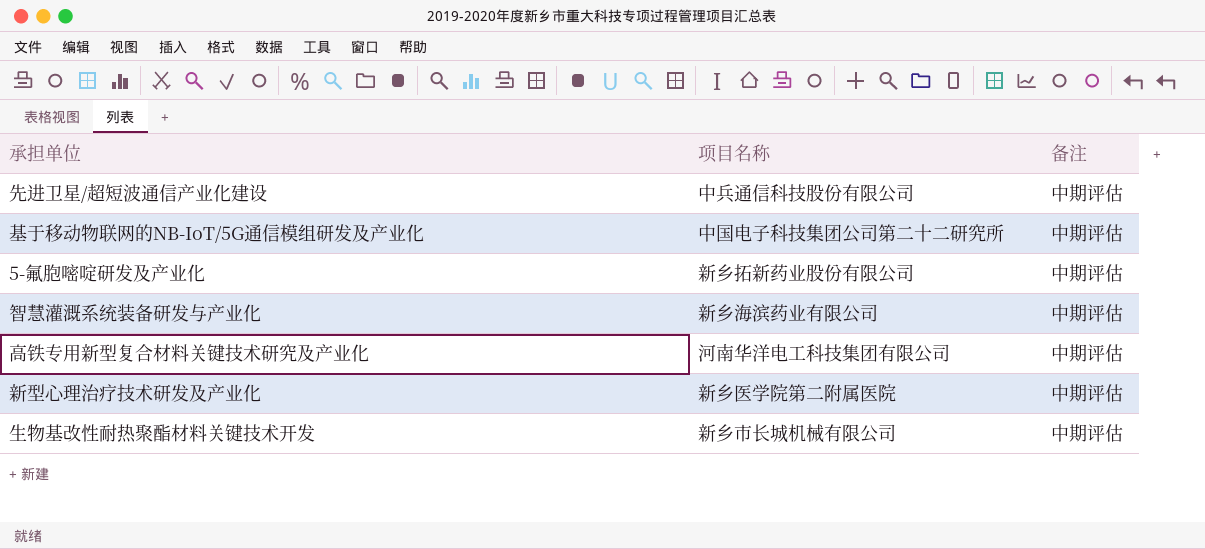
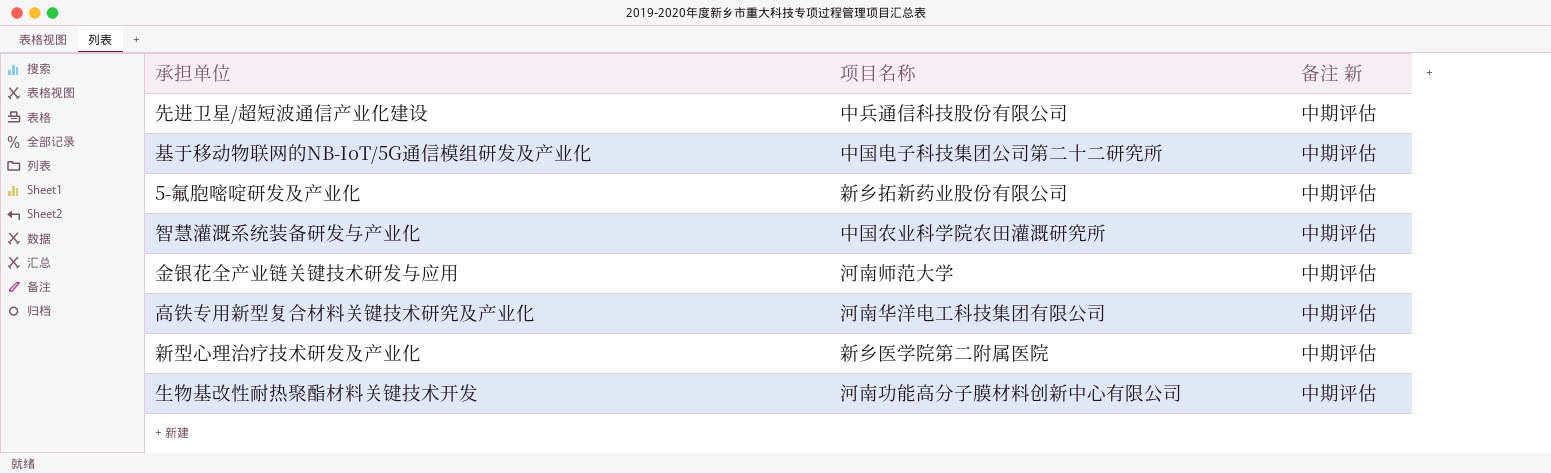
column name: 备注 -> 备注 新
智慧灌溉系统装备研发与产业化 | 项目名称: 新乡海滨药业有限公司 -> 中国农业科学院农田灌溉研究所
row 金银花全产业链关键技术研发与应用: none -> 河南师范大学 | 中期评估
生物基改性耐热聚酯材料关键技术开发 | 项目名称: 新乡市长城机械有限公司 -> 河南功能高分子膜材料创新中心有限公司

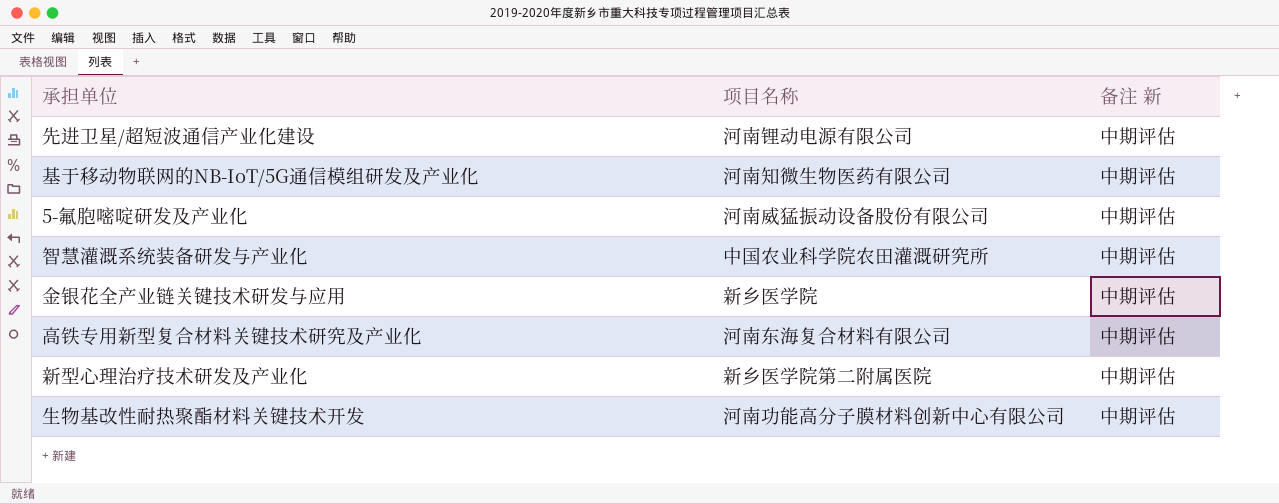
先进卫星/超短波通信产业化建设 | 项目名称: 中兵通信科技股份有限公司 -> 河南锂动电源有限公司
基于移动物联网的NB-IoT/5G通信模组研发及产业化 | 项目名称: 中国电子科技集团公司第二十二研究所 -> 河南知微生物医药有限公司
5-氟胞嘧啶研发及产业化 | 项目名称: 新乡拓新药业股份有限公司 -> 河南威猛振动设备股份有限公司
金银花全产业链关键技术研发与应用 | 项目名称: 河南师范大学 -> 新乡医学院
高铁专用新型复合材料关键技术研究及产业化 | 项目名称: 河南华洋电工科技集团有限公司 -> 河南东海复合材料有限公司

